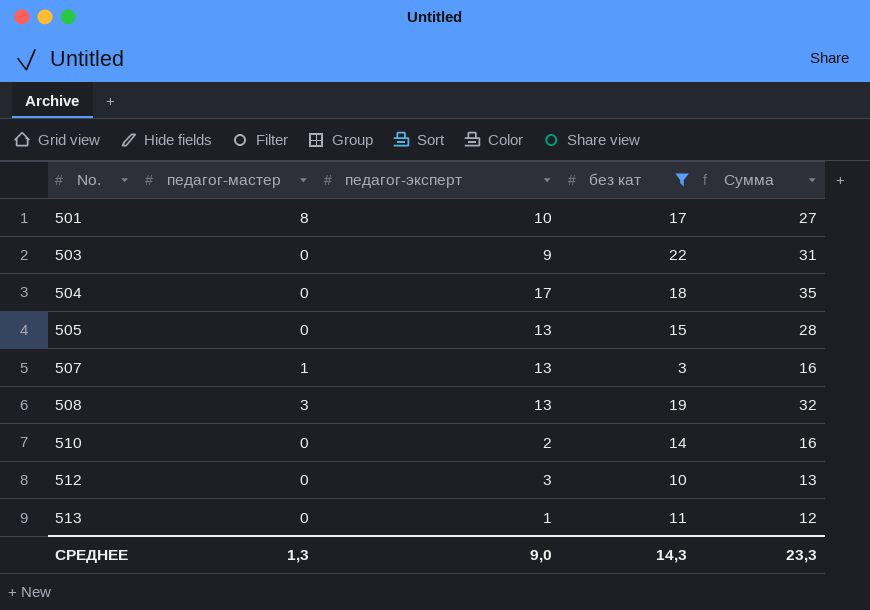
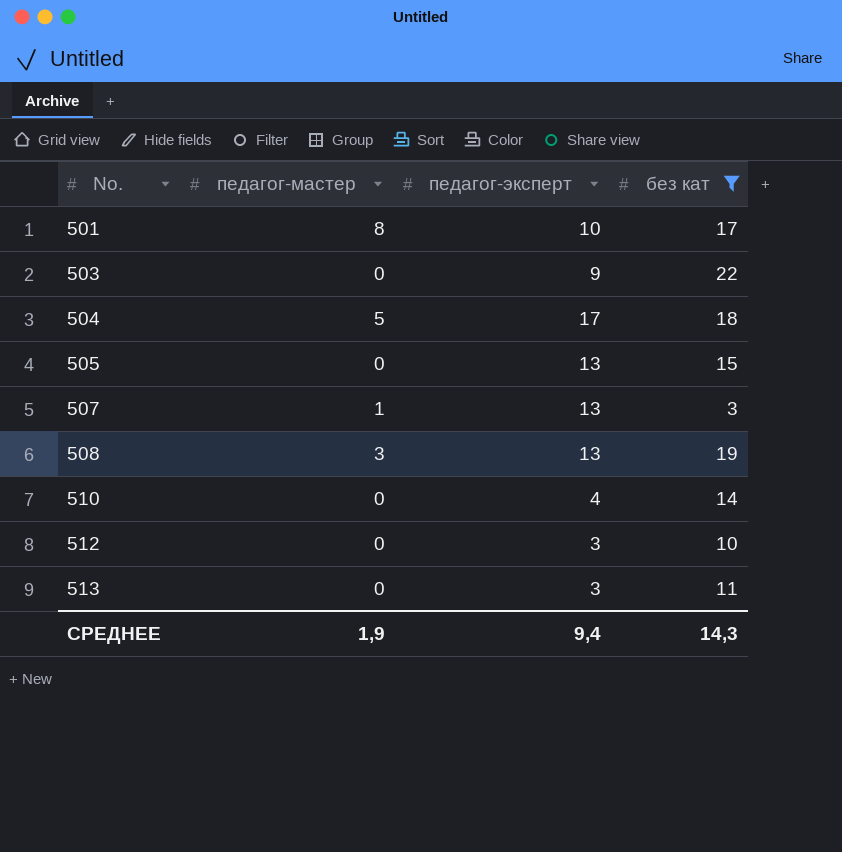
column Сумма | formula: [педагог-эксперт] + [без кат] -> none
504 | педагог-мастер: 0 -> 5
510 | педагог-эксперт: 2 -> 4
513 | педагог-эксперт: 1 -> 3
СРЕДНЕЕ | педагог-мастер: 1,3 -> 1,9
СРЕДНЕЕ | педагог-эксперт: 9,0 -> 9,4

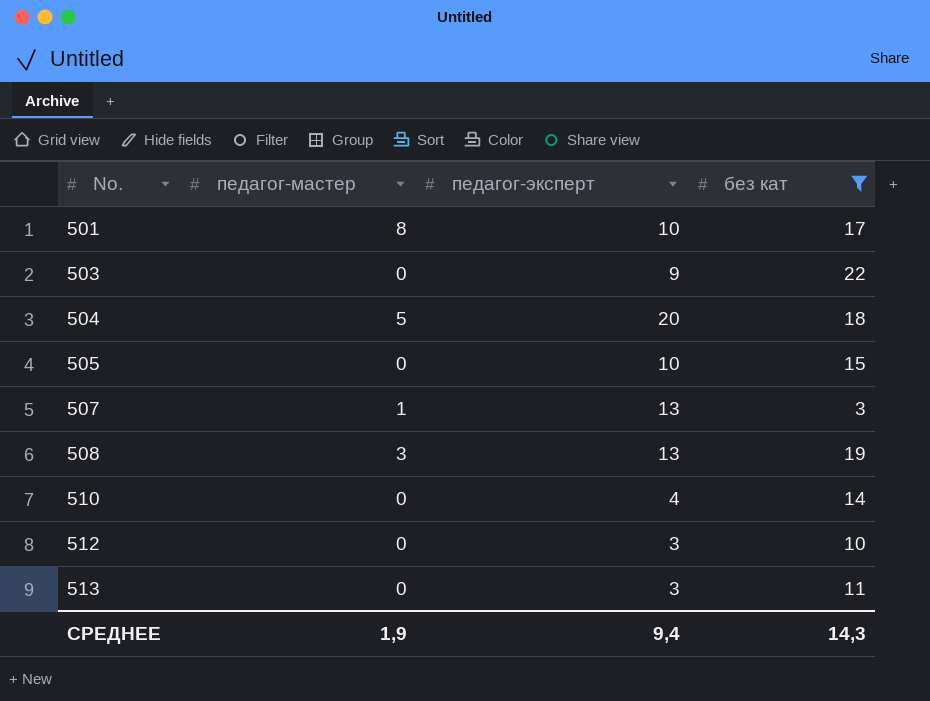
504 | педагог-эксперт: 17 -> 20
505 | педагог-эксперт: 13 -> 10

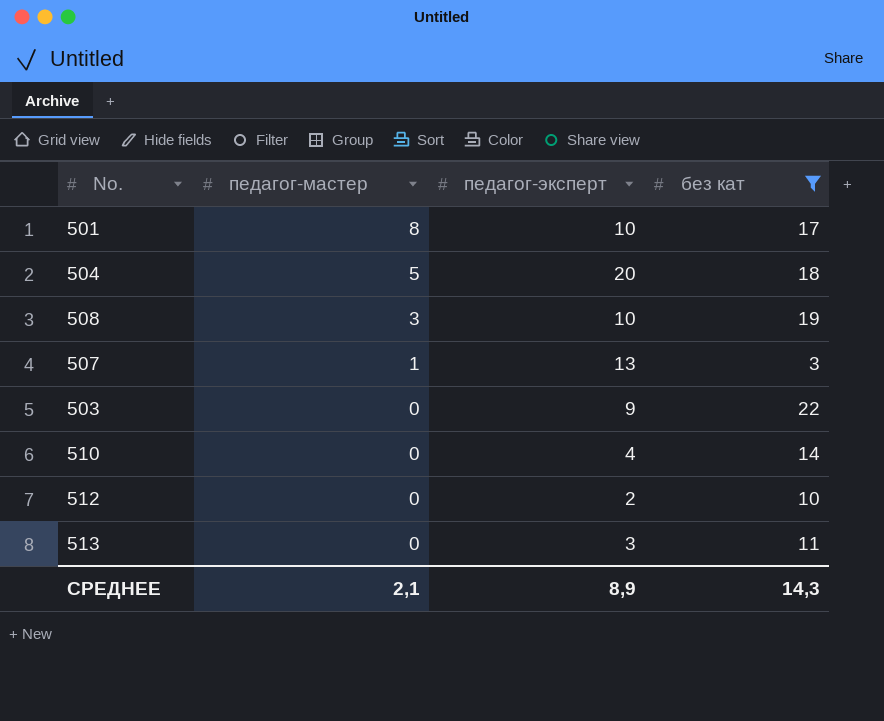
row order: No. ascending -> педагог-мастер descending
row 505: 0 | 10 | 15 -> none
508 | педагог-эксперт: 13 -> 10
512 | педагог-эксперт: 3 -> 2
СРЕДНЕЕ | педагог-мастер: 1,9 -> 2,1
СРЕДНЕЕ | педагог-эксперт: 9,4 -> 8,9

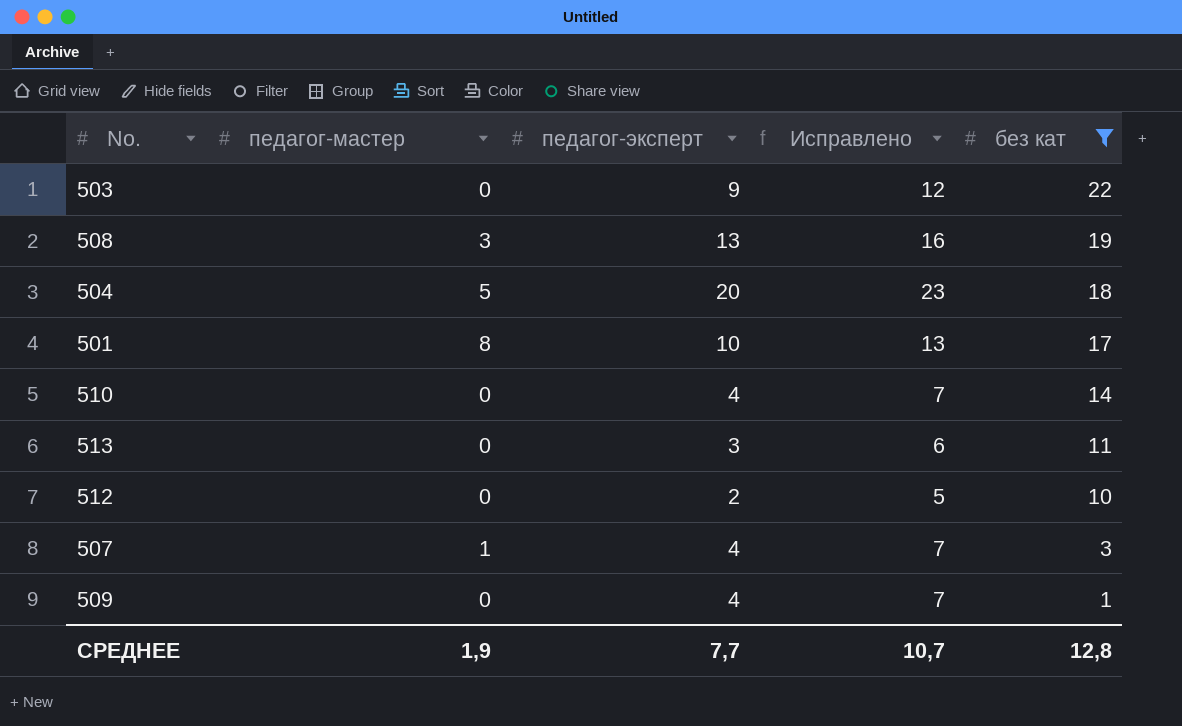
row order: педагог-мастер descending -> без кат descending
column Исправлено | formula: none -> [педагог-эксперт] + 3
508 | педагог-эксперт: 10 -> 13
507 | педагог-эксперт: 13 -> 4
row 509: none -> 0 | 4 | 7 | 1
СРЕДНЕЕ | педагог-мастер: 2,1 -> 1,9
СРЕДНЕЕ | педагог-эксперт: 8,9 -> 7,7
СРЕДНЕЕ | без кат: 14,3 -> 12,8

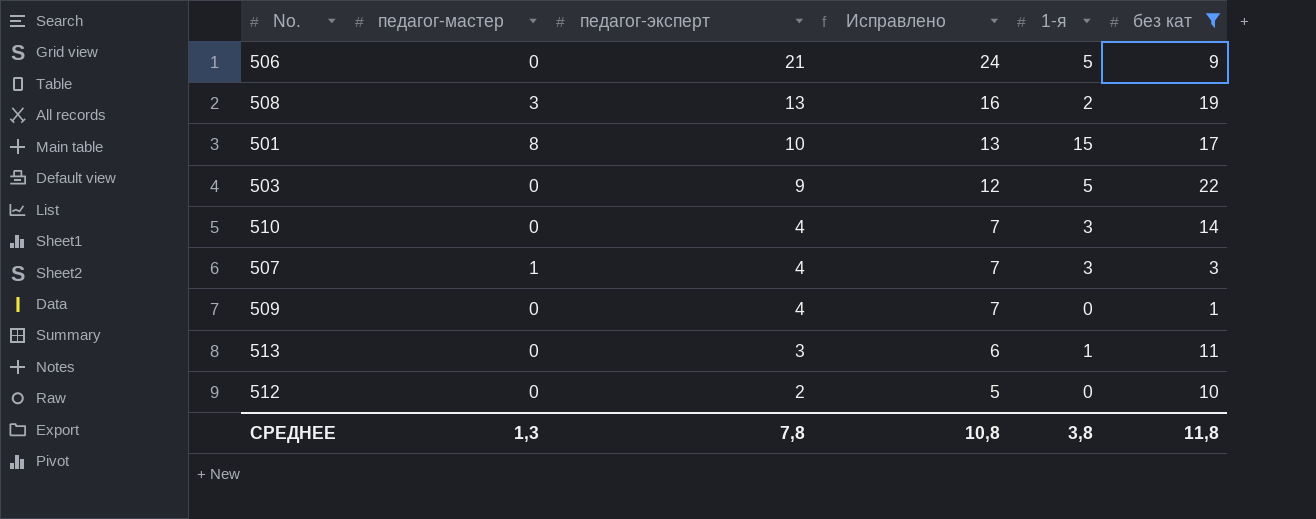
row order: без кат descending -> педагог-эксперт descending
column 1-я | position: none -> 5
row 504: 5 | 20 | 23 | 18 -> none
row 506: none -> 0 | 21 | 24 | 5 | 9
СРЕДНЕЕ | педагог-мастер: 1,9 -> 1,3
СРЕДНЕЕ | педагог-эксперт: 7,7 -> 7,8
СРЕДНЕЕ | Исправлено: 10,7 -> 10,8
СРЕДНЕЕ | без кат: 12,8 -> 11,8

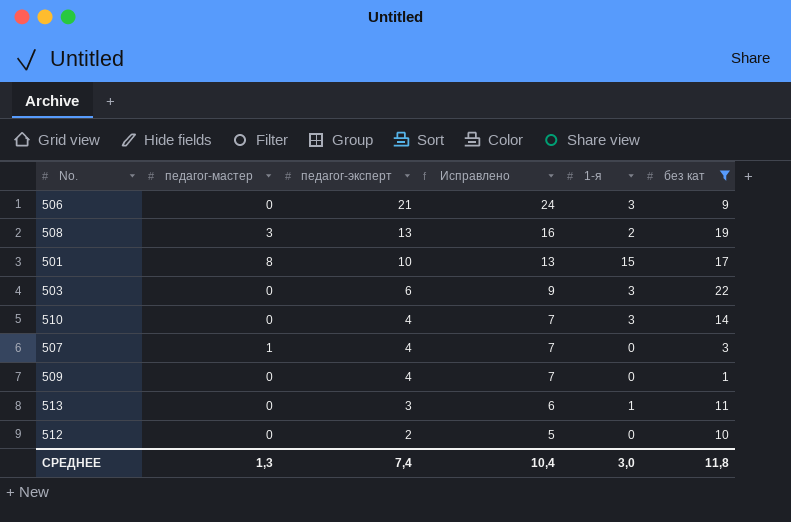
506 | 1-я: 5 -> 3
503 | педагог-эксперт: 9 -> 6
503 | Исправлено: 12 -> 9
503 | 1-я: 5 -> 3
507 | 1-я: 3 -> 0
СРЕДНЕЕ | педагог-эксперт: 7,8 -> 7,4
СРЕДНЕЕ | Исправлено: 10,8 -> 10,4
СРЕДНЕЕ | 1-я: 3,8 -> 3,0

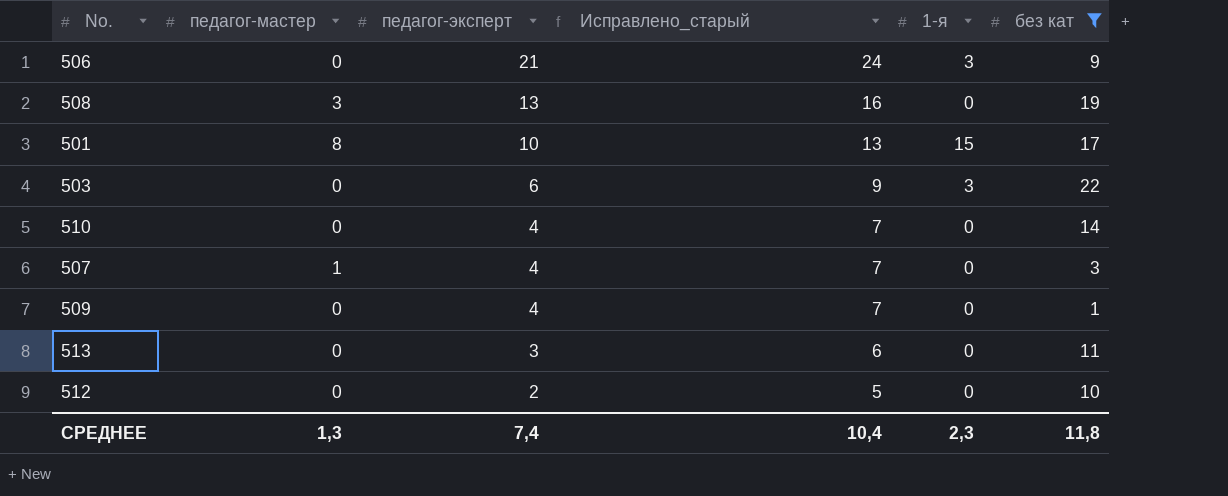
column name: Исправлено -> Исправлено_старый
508 | 1-я: 2 -> 0
510 | 1-я: 3 -> 0
513 | 1-я: 1 -> 0
СРЕДНЕЕ | 1-я: 3,0 -> 2,3

